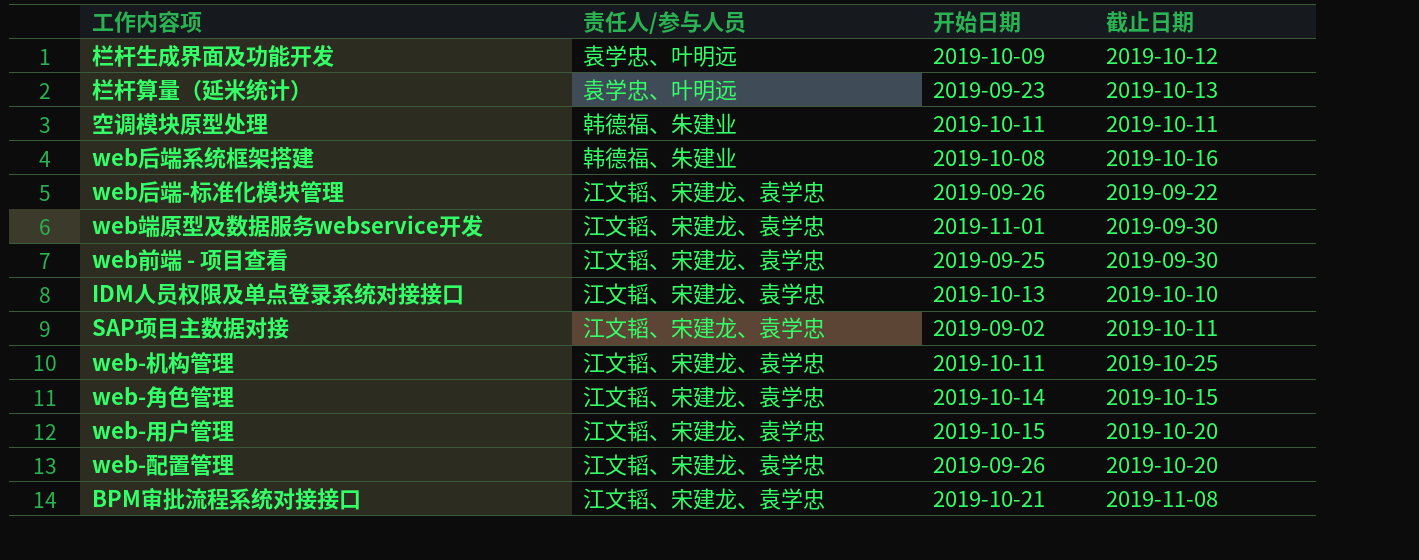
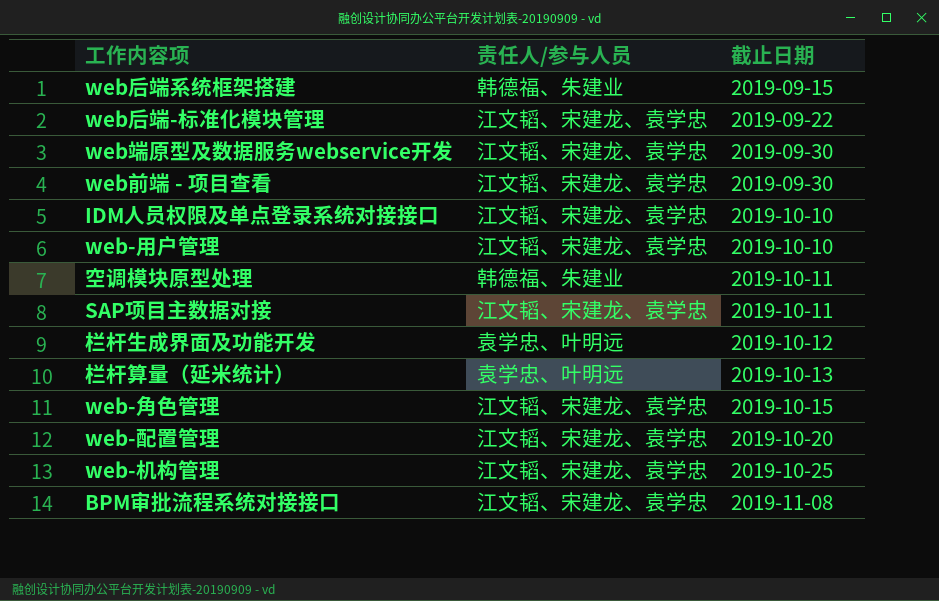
row order: none -> 截止日期 ascending
column 开始日期 | position: 3 -> none
web后端系统框架搭建 | 截止日期: 2019-10-16 -> 2019-09-15
web-用户管理 | 截止日期: 2019-10-20 -> 2019-10-10

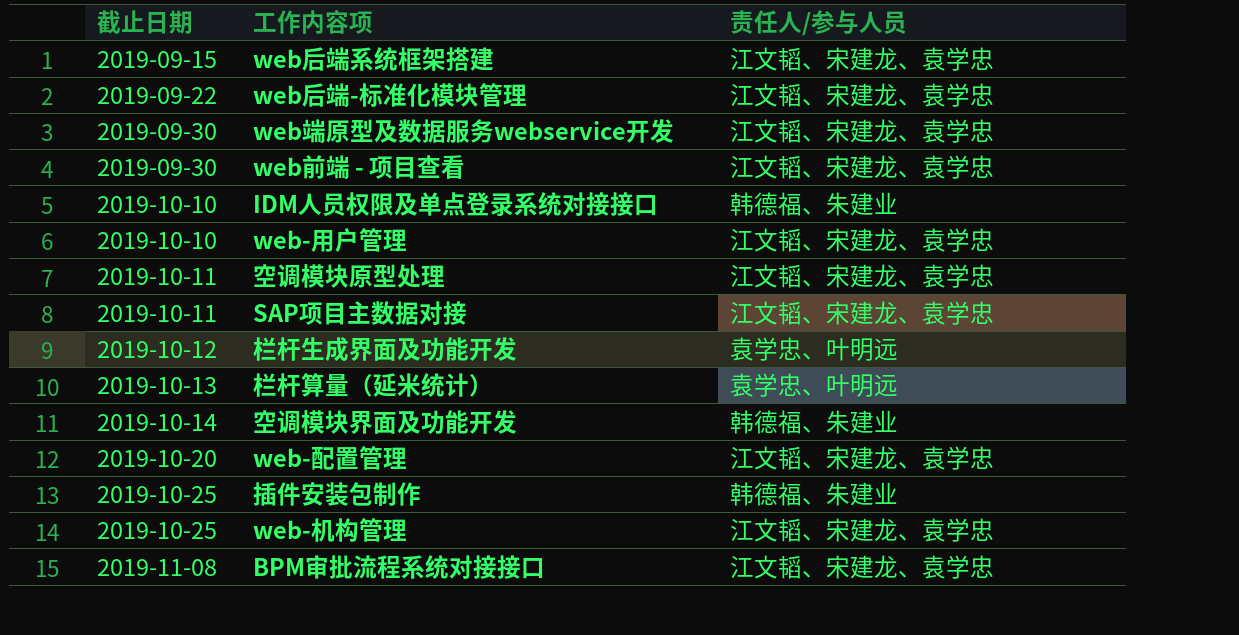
column 截止日期 | position: 3 -> 1
row web-角色管理: 江文韬、宋建龙、袁学忠 | 2019-10-15 -> none
web后端系统框架搭建 | 责任人/参与人员: 韩德福、朱建业 -> 江文韬、宋建龙、袁学忠
IDM人员权限及单点登录系统对接接口 | 责任人/参与人员: 江文韬、宋建龙、袁学忠 -> 韩德福、朱建业
空调模块原型处理 | 责任人/参与人员: 韩德福、朱建业 -> 江文韬、宋建龙、袁学忠
row 空调模块界面及功能开发: none -> 2019-10-14 | 韩德福、朱建业
row 插件安装包制作: none -> 2019-10-25 | 韩德福、朱建业

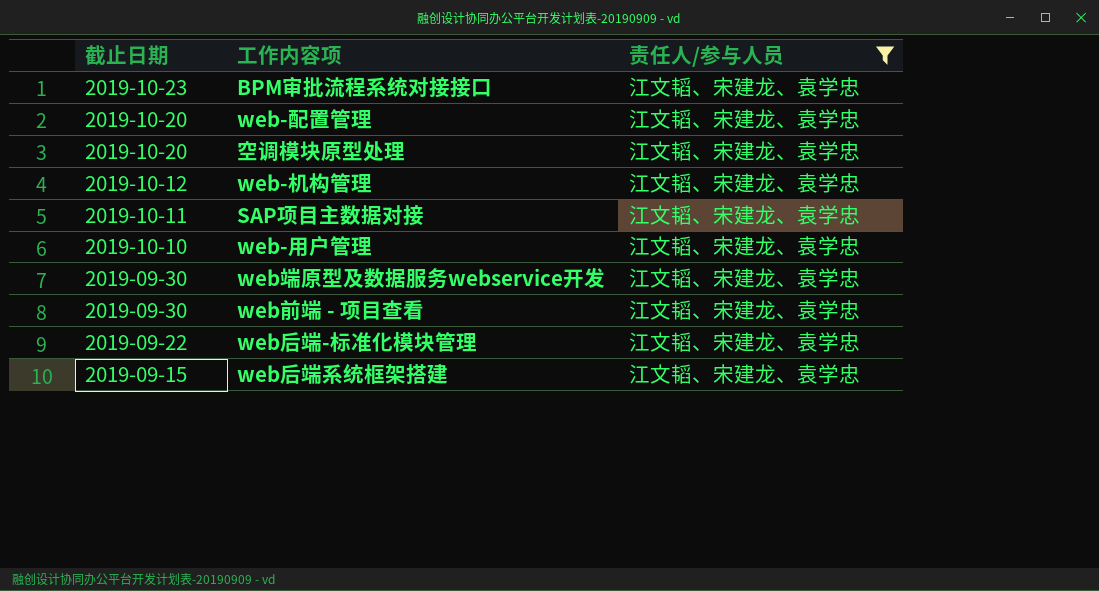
filter: none -> 责任人/参与人员 = 江文韬、宋建龙、袁学忠
row order: 截止日期 ascending -> 截止日期 descending
BPM审批流程系统对接接口 | 截止日期: 2019-11-08 -> 2019-10-23
空调模块原型处理 | 截止日期: 2019-10-11 -> 2019-10-20
web-机构管理 | 截止日期: 2019-10-25 -> 2019-10-12

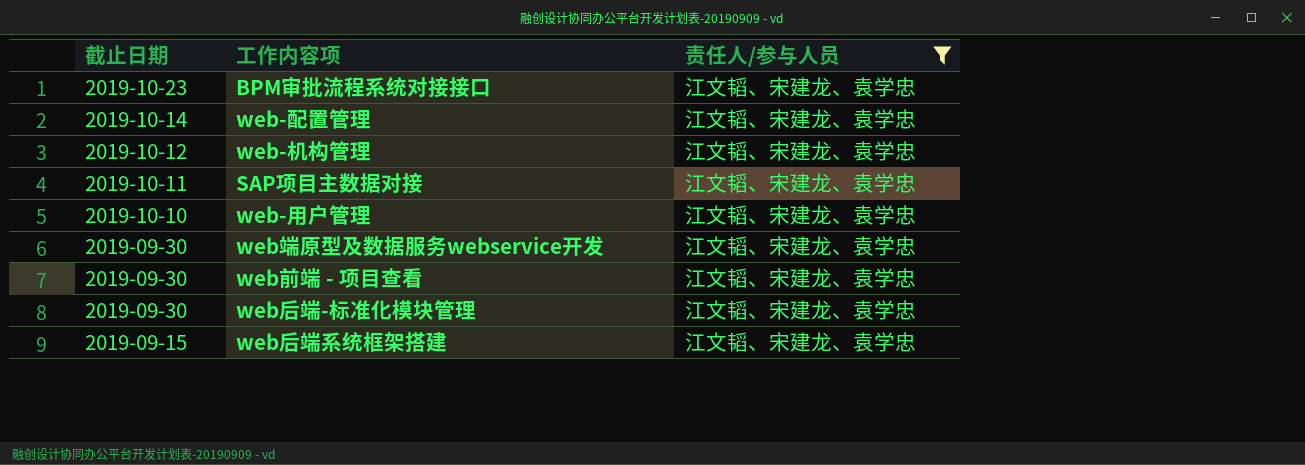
row 空调模块原型处理: 2019-10-20 | 江文韬、宋建龙、袁学忠 -> none
web-配置管理 | 截止日期: 2019-10-20 -> 2019-10-14
web后端-标准化模块管理 | 截止日期: 2019-09-22 -> 2019-09-30

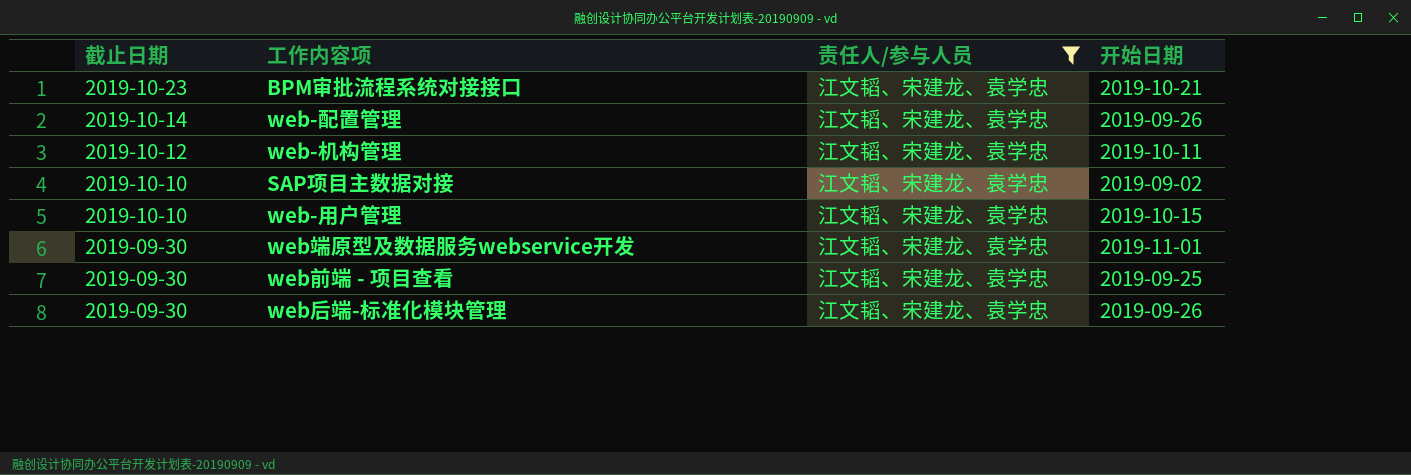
column 开始日期 | position: none -> 4
row web后端系统框架搭建: 2019-09-15 | 江文韬、宋建龙、袁学忠 -> none
SAP项目主数据对接 | 截止日期: 2019-10-11 -> 2019-10-10

